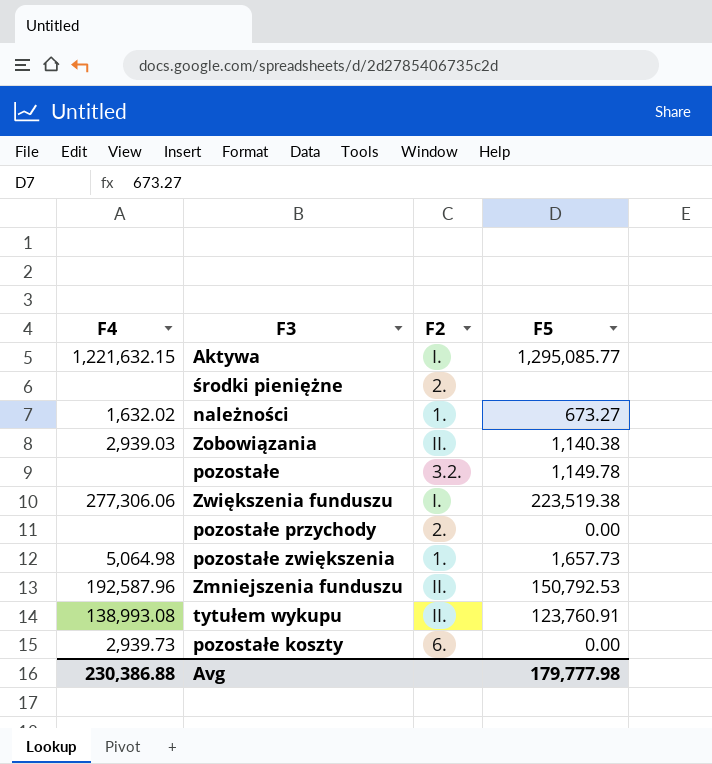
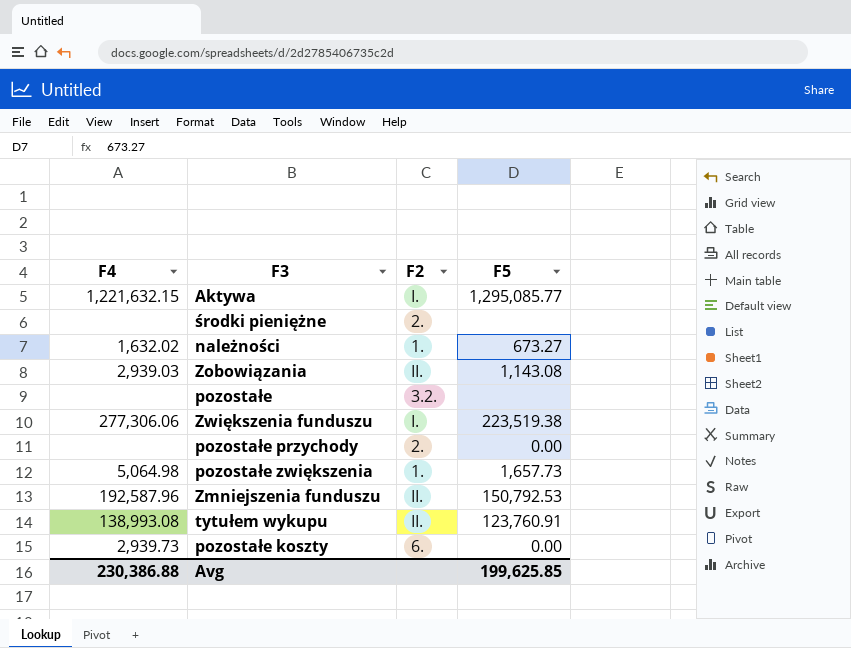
Zobowiązania | F5: 1,140.38 -> 1,143.08
pozostałe | F5: 1,149.78 -> none
Avg | F5: 179,777.98 -> 199,625.85

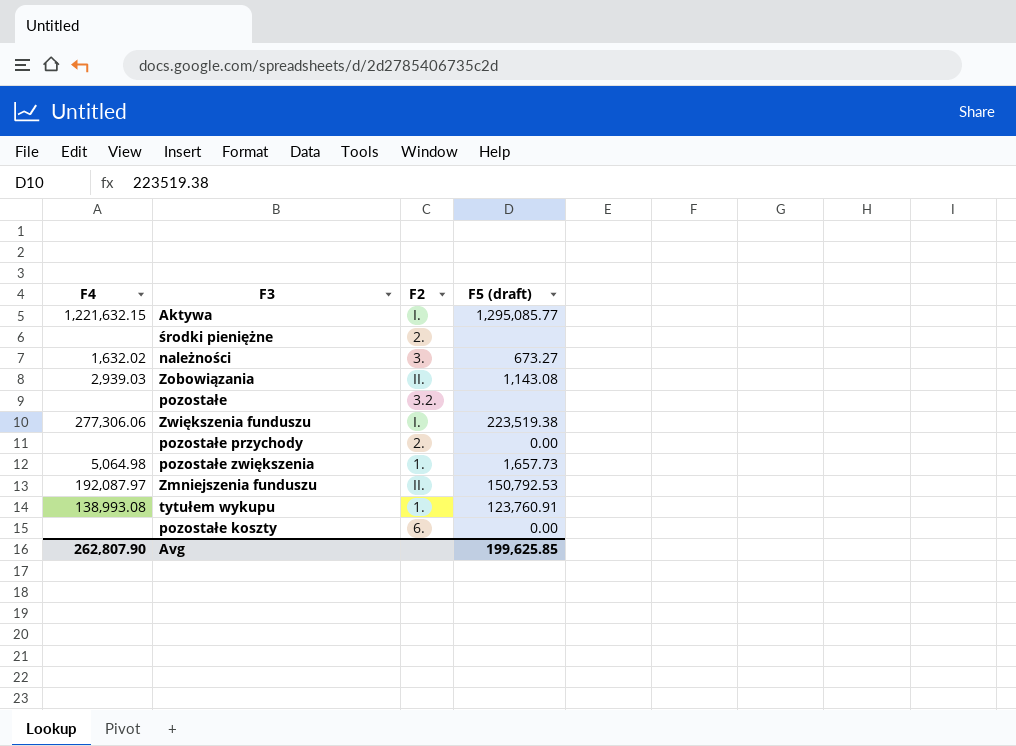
column name: F5 -> F5 (draft)
należności | F2: 1. -> 3.
Zmniejszenia funduszu | F4: 192,587.96 -> 192,087.97
tytułem wykupu | F2: II. -> 1.
pozostałe koszty | F4: 2,939.73 -> none
Avg | F4: 230,386.88 -> 262,807.90

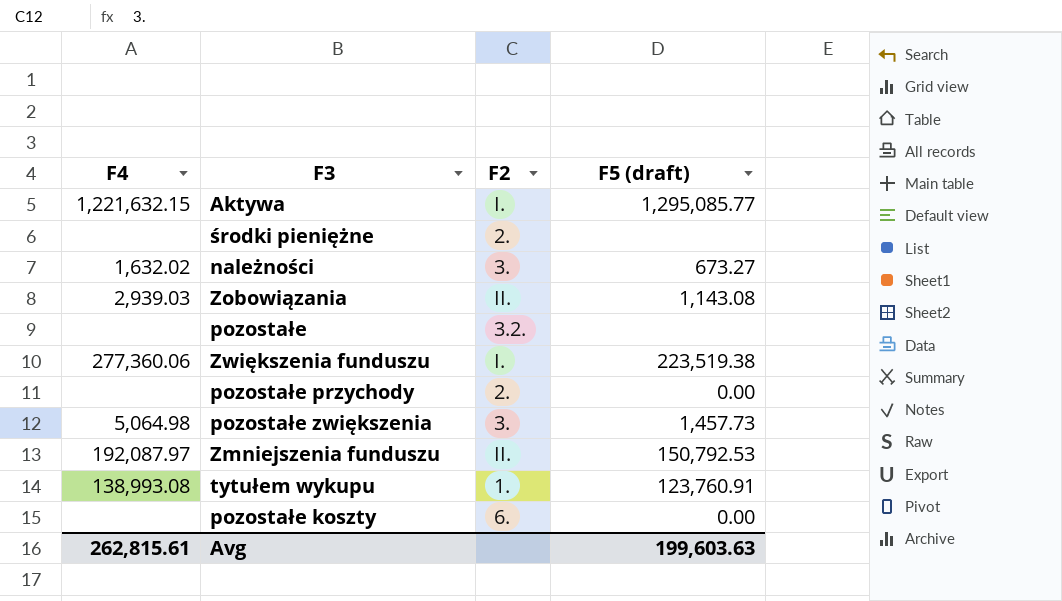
Zwiększenia funduszu | F4: 277,306.06 -> 277,360.06
pozostałe zwiększenia | F2: 1. -> 3.
pozostałe zwiększenia | F5 (draft): 1,657.73 -> 1,457.73
Avg | F4: 262,807.90 -> 262,815.61
Avg | F5 (draft): 199,625.85 -> 199,603.63

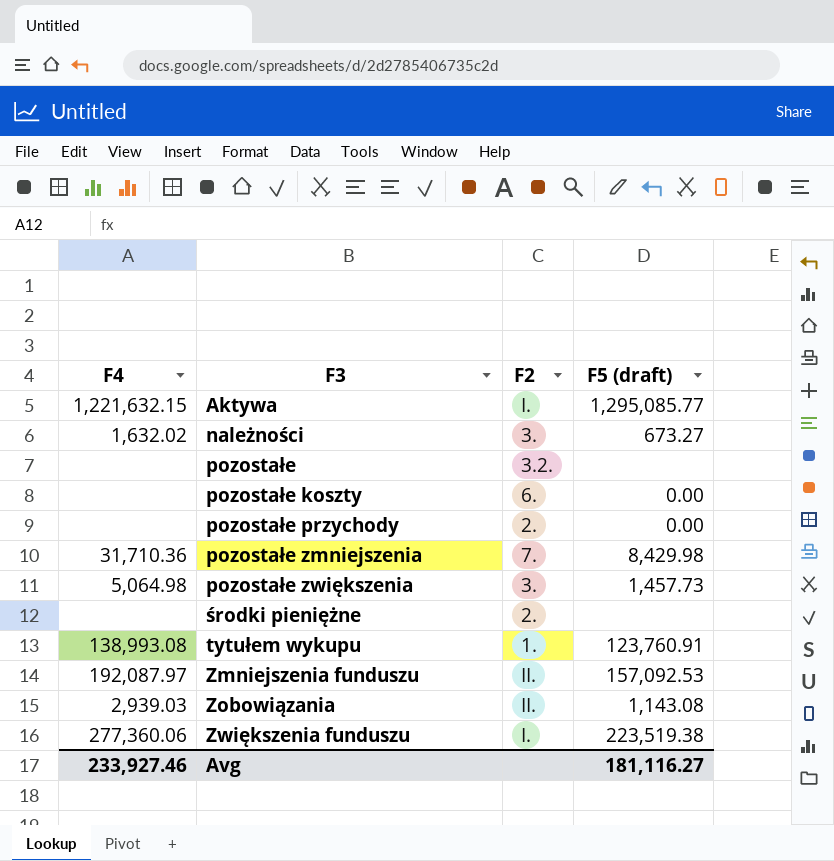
row order: none -> F3 ascending
row pozostałe zmniejszenia: none -> 31,710.36 | 7. | 8,429.98
Zmniejszenia funduszu | F5 (draft): 150,792.53 -> 157,092.53
Avg | F4: 262,815.61 -> 233,927.46
Avg | F5 (draft): 199,603.63 -> 181,116.27

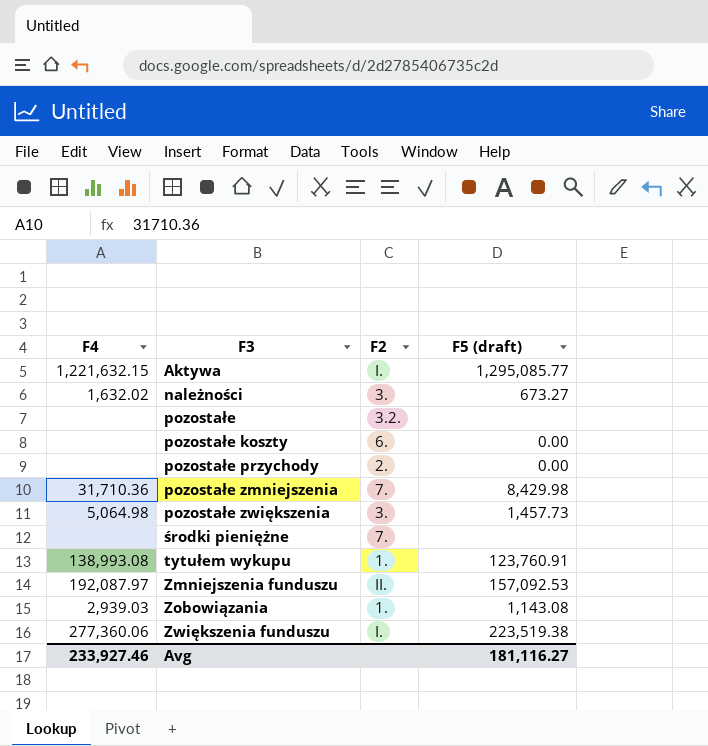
środki pieniężne | F2: 2. -> 7.
Zobowiązania | F2: II. -> 1.

